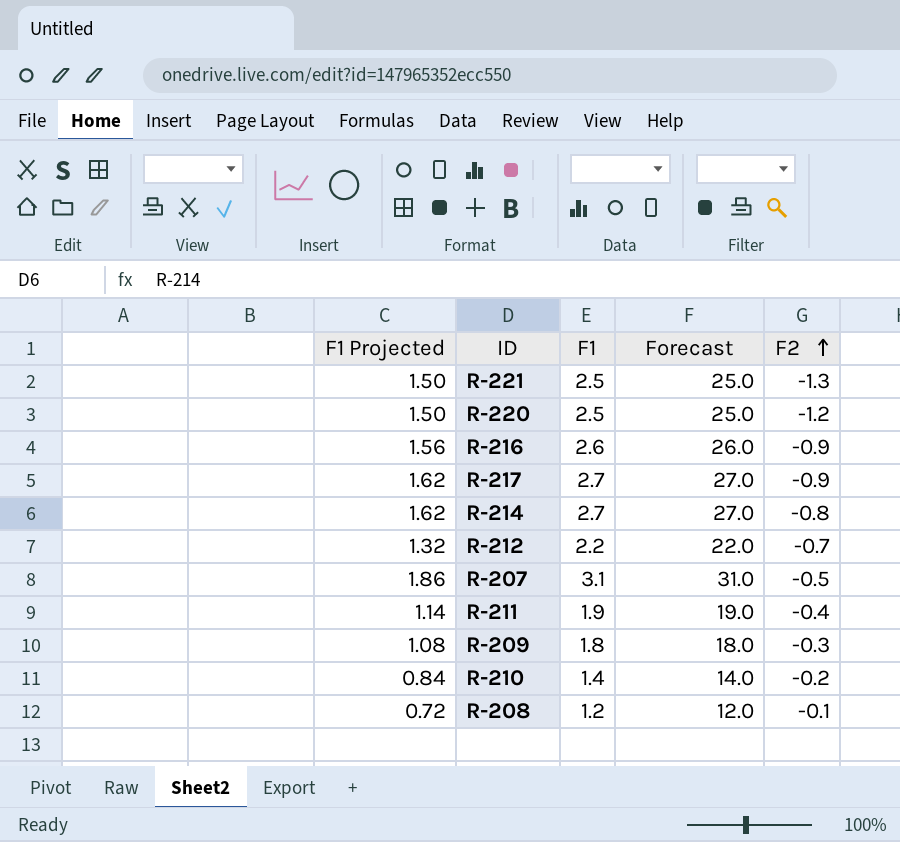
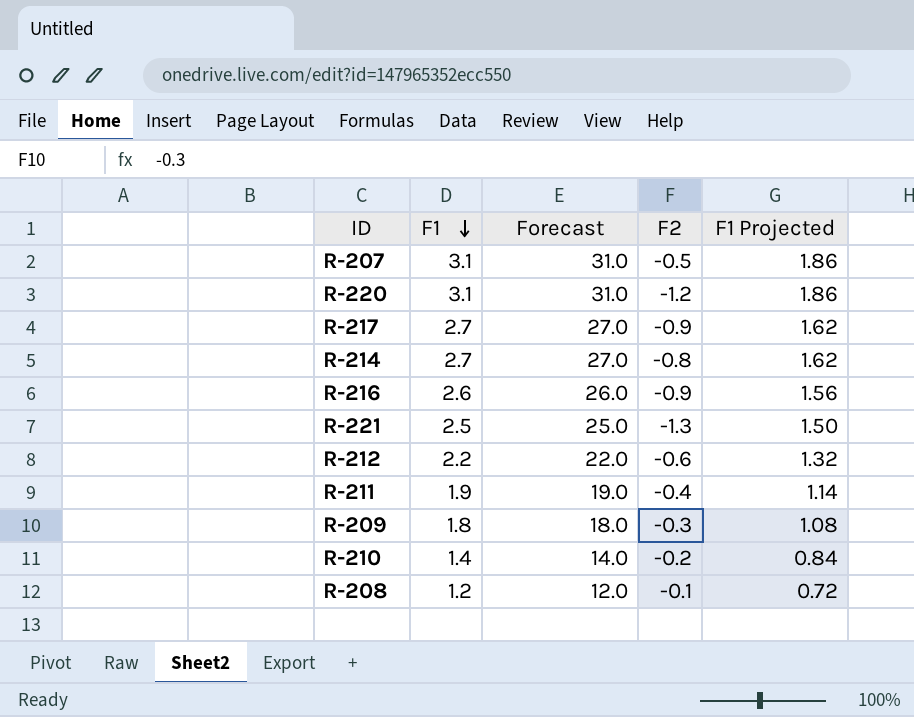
row order: F2 ascending -> F1 descending
column F1 Projected | position: 1 -> 5
R-220 | F1: 2.5 -> 3.1
R-220 | Forecast: 25.0 -> 31.0
R-220 | F1 Projected: 1.50 -> 1.86
R-212 | F2: -0.7 -> -0.6

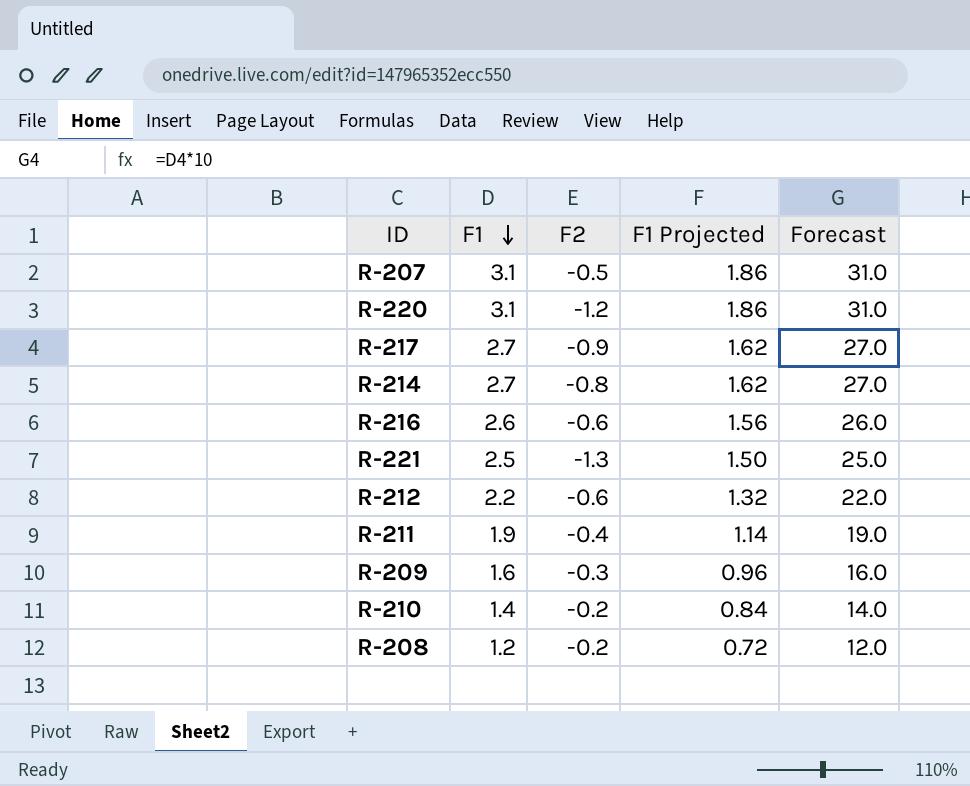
column Forecast | position: 3 -> 5
R-216 | F2: -0.9 -> -0.6
R-209 | F1: 1.8 -> 1.6
R-209 | F1 Projected: 1.08 -> 0.96
R-209 | Forecast: 18.0 -> 16.0
R-208 | F2: -0.1 -> -0.2

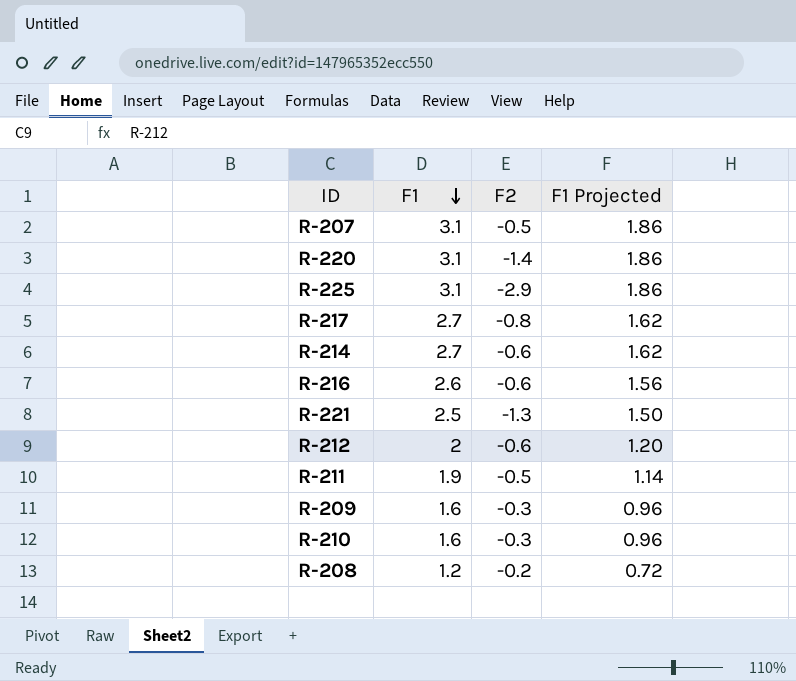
column Forecast | formula: [F1] * 10 -> none
R-220 | F2: -1.2 -> -1.4
row R-225: none -> 3.1 | -2.9 | 1.86
R-217 | F2: -0.9 -> -0.8
R-214 | F2: -0.8 -> -0.6
R-212 | F1: 2.2 -> 2
R-212 | F1 Projected: 1.32 -> 1.20
R-211 | F2: -0.4 -> -0.5
R-210 | F1: 1.4 -> 1.6
R-210 | F2: -0.2 -> -0.3
R-210 | F1 Projected: 0.84 -> 0.96

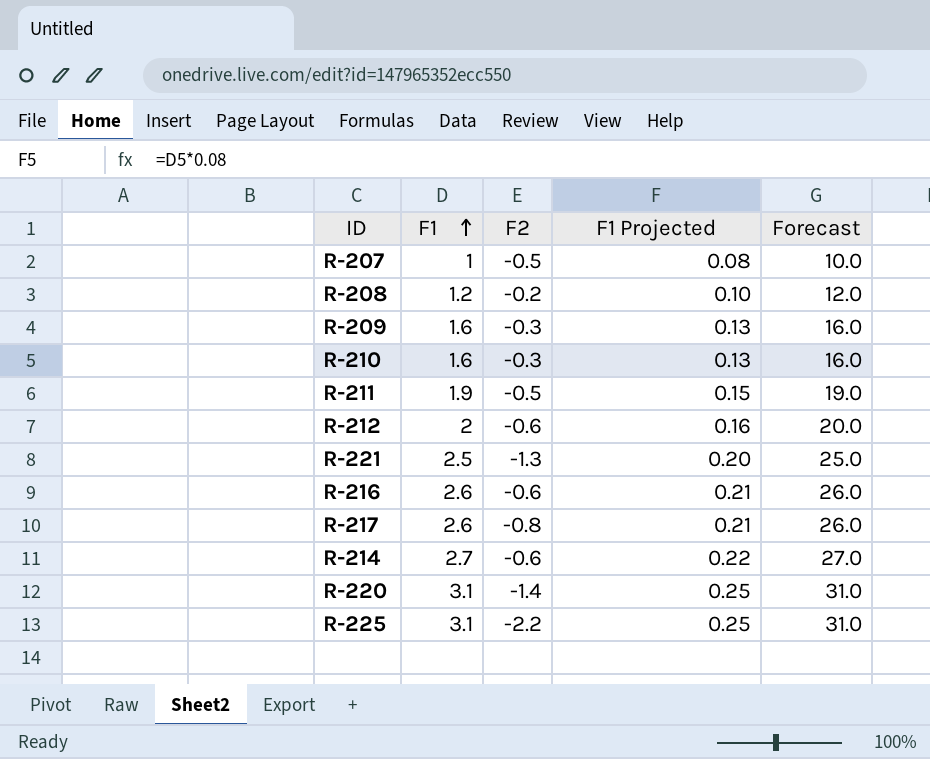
row order: F1 descending -> F1 ascending
column F1 Projected | formula: [F1] * 0.6 -> [F1] * 0.08
column Forecast | formula: none -> [F1] * 10
R-207 | F1: 3.1 -> 1
R-217 | F1: 2.7 -> 2.6
R-225 | F2: -2.9 -> -2.2

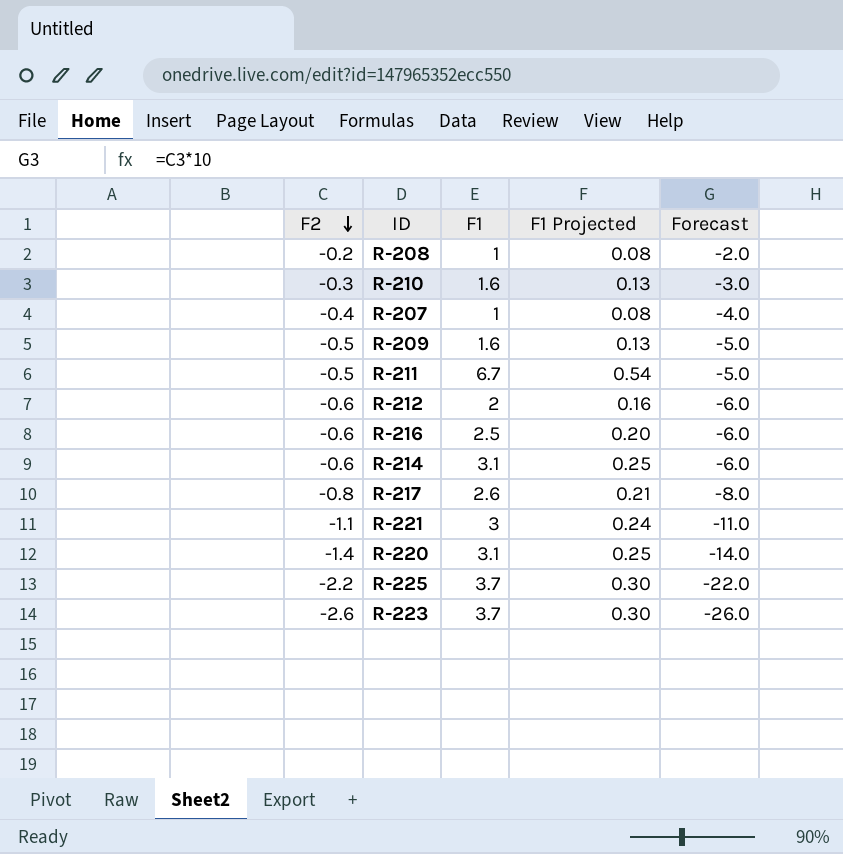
row order: F1 ascending -> F2 descending
column F2 | position: 3 -> 1
column Forecast | formula: [F1] * 10 -> [F2] * 10
R-208 | F1: 1.2 -> 1
R-208 | F1 Projected: 0.10 -> 0.08
R-207 | F2: -0.5 -> -0.4
R-209 | F2: -0.3 -> -0.5
R-211 | F1: 1.9 -> 6.7
R-211 | F1 Projected: 0.15 -> 0.54
R-216 | F1: 2.6 -> 2.5
R-216 | F1 Projected: 0.21 -> 0.20
R-214 | F1: 2.7 -> 3.1
R-214 | F1 Projected: 0.22 -> 0.25
R-221 | F2: -1.3 -> -1.1
R-221 | F1: 2.5 -> 3
R-221 | F1 Projected: 0.20 -> 0.24
R-225 | F1: 3.1 -> 3.7
R-225 | F1 Projected: 0.25 -> 0.30
row R-223: none -> -2.6 | 3.7 | 0.30 | -26.0

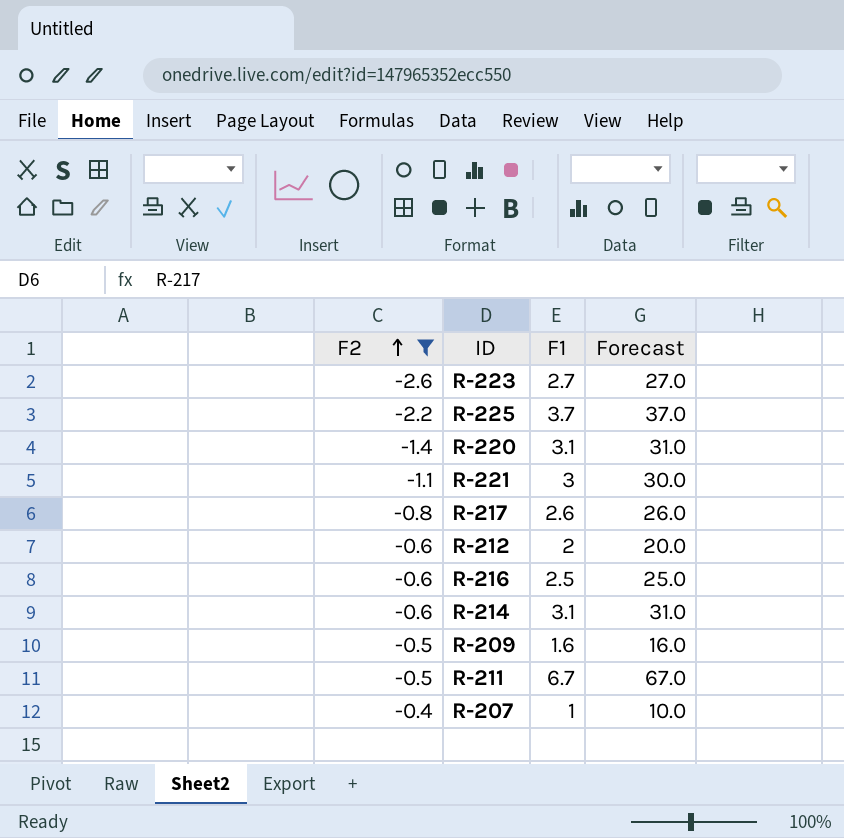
filter: none -> F2 <= -0.4
row order: F2 descending -> F2 ascending
column F1 Projected | formula: [F1] * 0.08 -> none
column Forecast | formula: [F2] * 10 -> [F1] * 10
R-223 | F1: 3.7 -> 2.7

